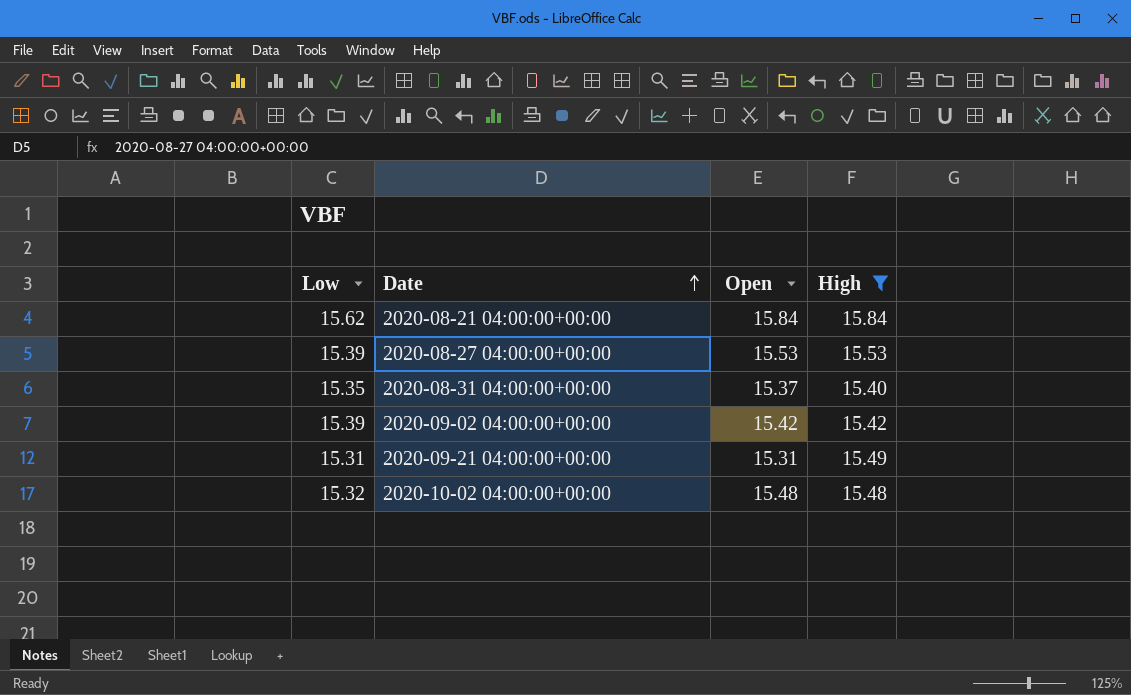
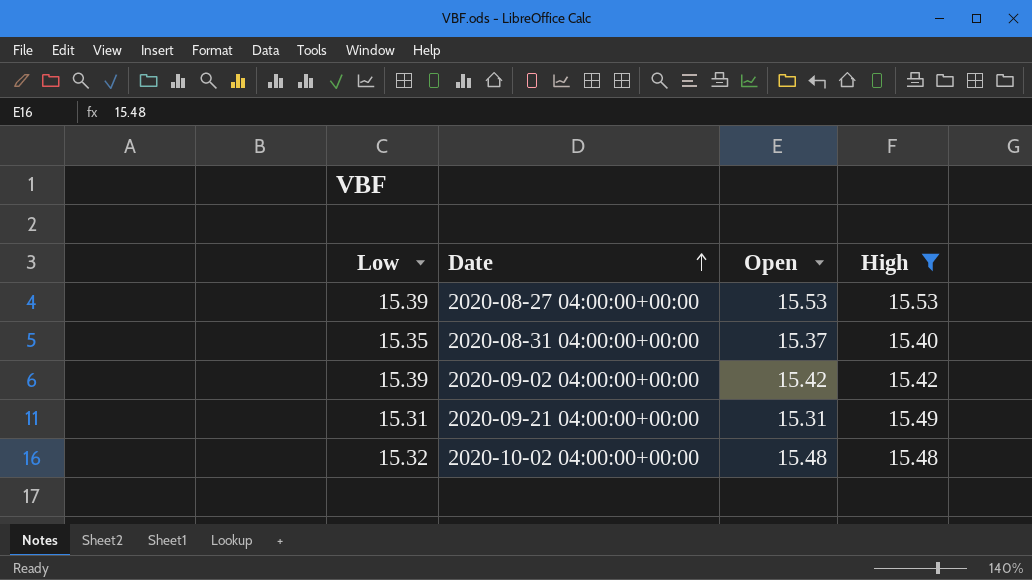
row 2020-08-21 04:00:00+00:00: 15.62 | 15.84 | 15.84 -> none

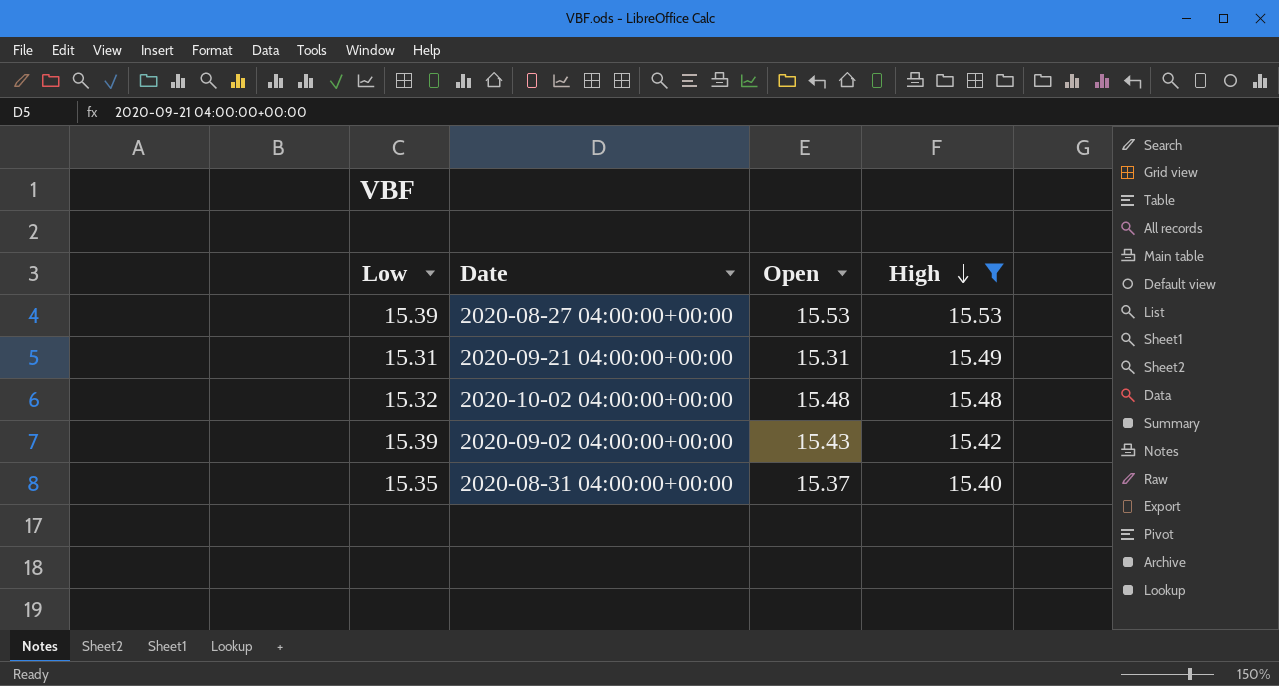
row order: Date ascending -> High descending
2020-09-02 04:00:00+00:00 | Open: 15.42 -> 15.43

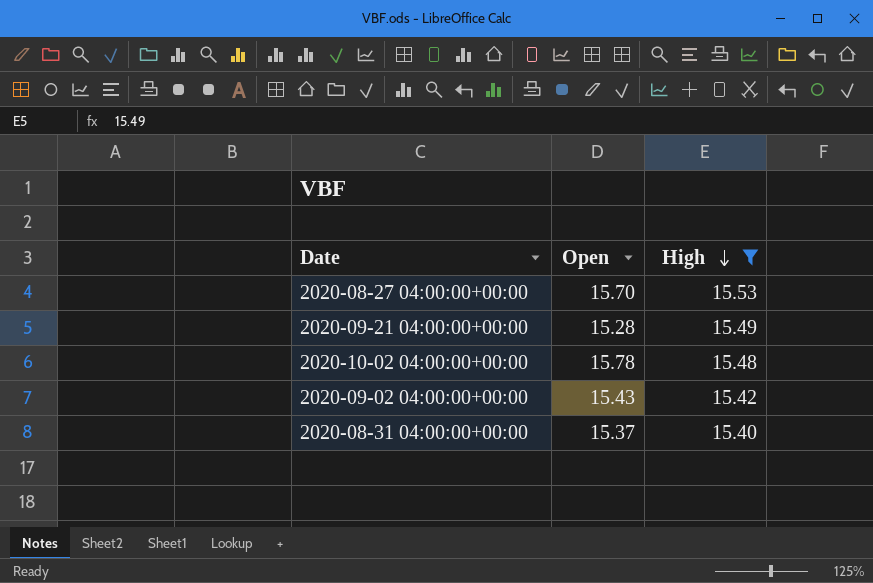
column Low | position: 1 -> none
2020-08-27 04:00:00+00:00 | Open: 15.53 -> 15.70
2020-09-21 04:00:00+00:00 | Open: 15.31 -> 15.28
2020-10-02 04:00:00+00:00 | Open: 15.48 -> 15.78

